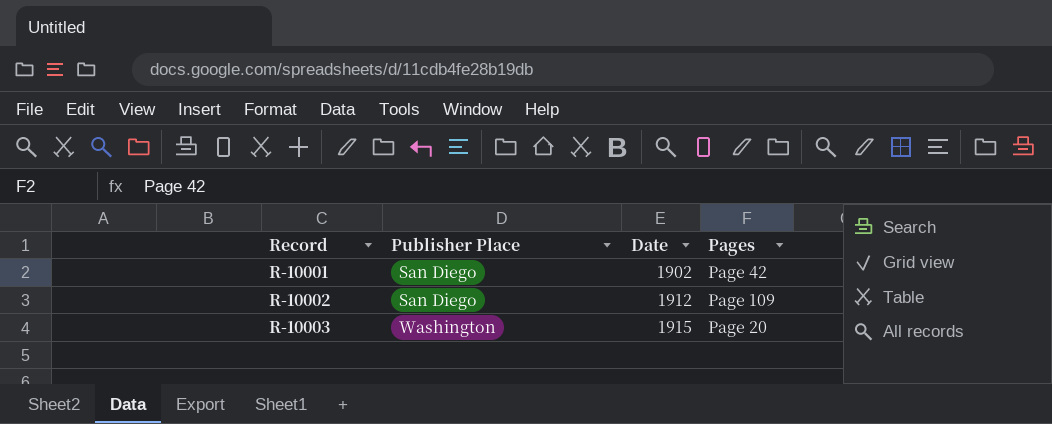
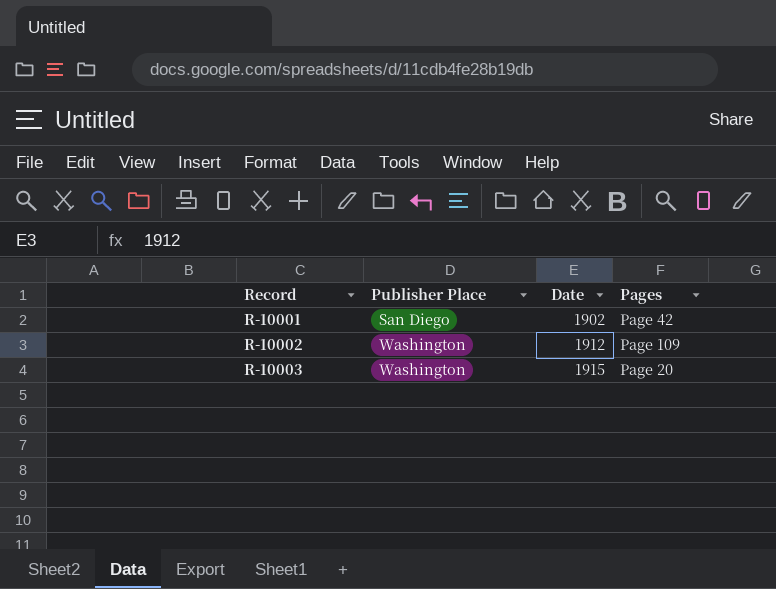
R-10002 | Publisher Place: San Diego -> Washington

